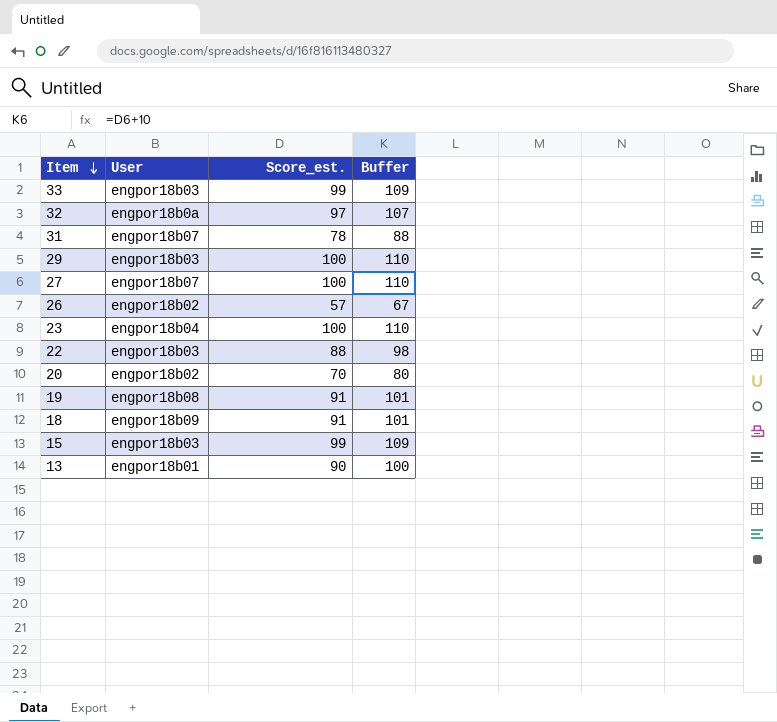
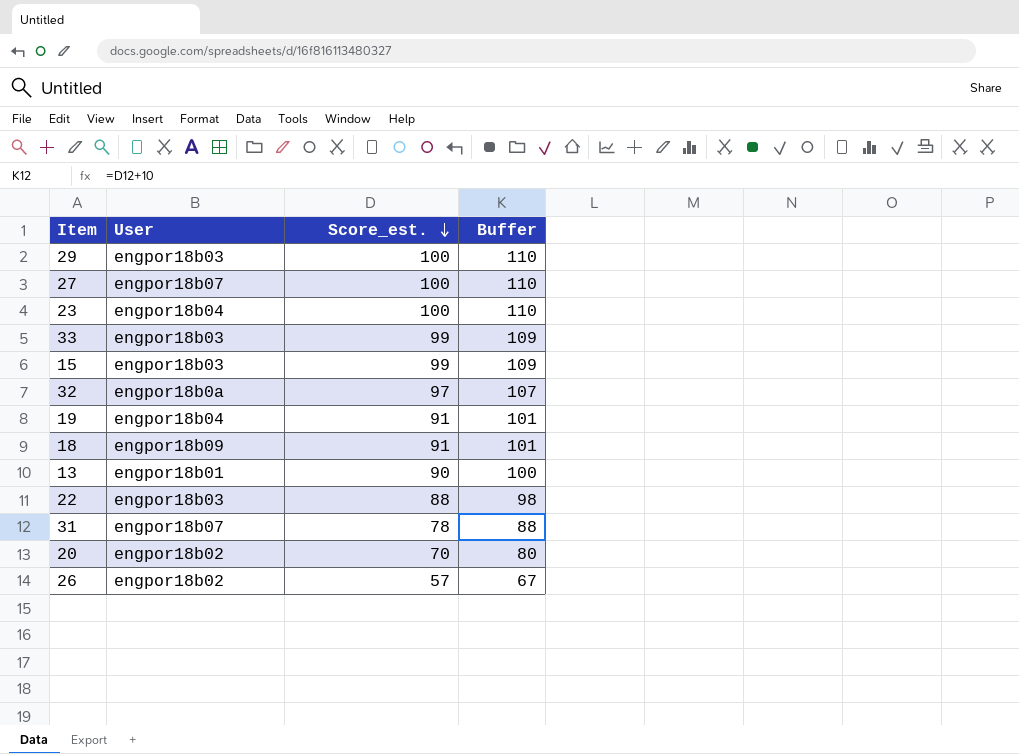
row order: Item descending -> Score_est. descending
19 | User: engpor18b08 -> engpor18b04

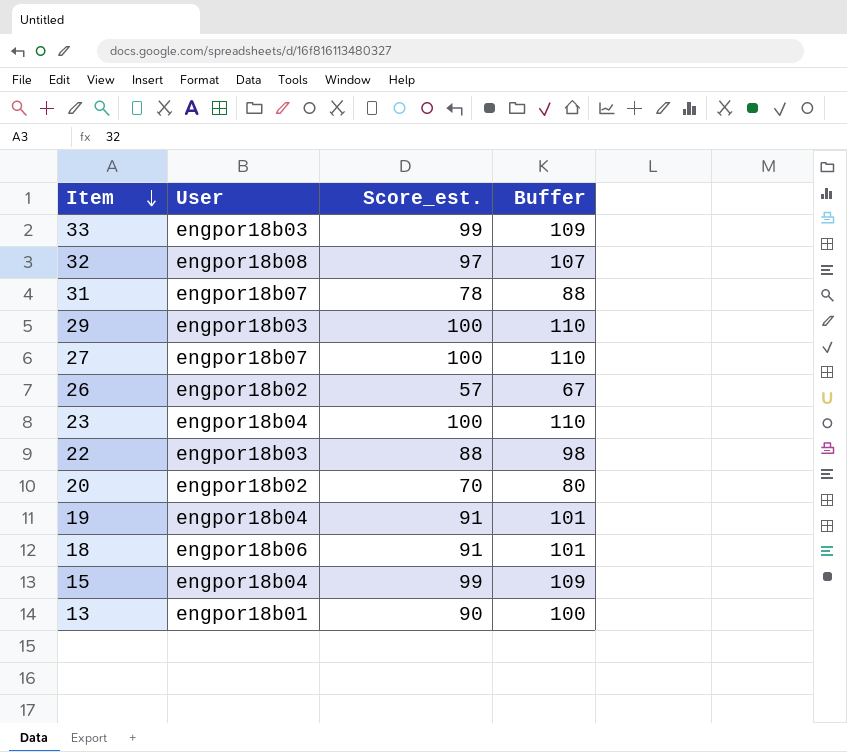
row order: Score_est. descending -> Item descending
32 | User: engpor18b0a -> engpor18b08
18 | User: engpor18b09 -> engpor18b06
15 | User: engpor18b03 -> engpor18b04

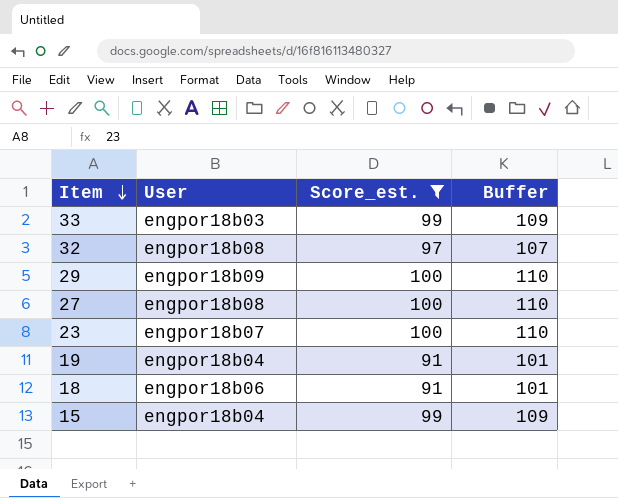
filter: none -> Score_est. >= 91
29 | User: engpor18b03 -> engpor18b09
27 | User: engpor18b07 -> engpor18b08
23 | User: engpor18b04 -> engpor18b07

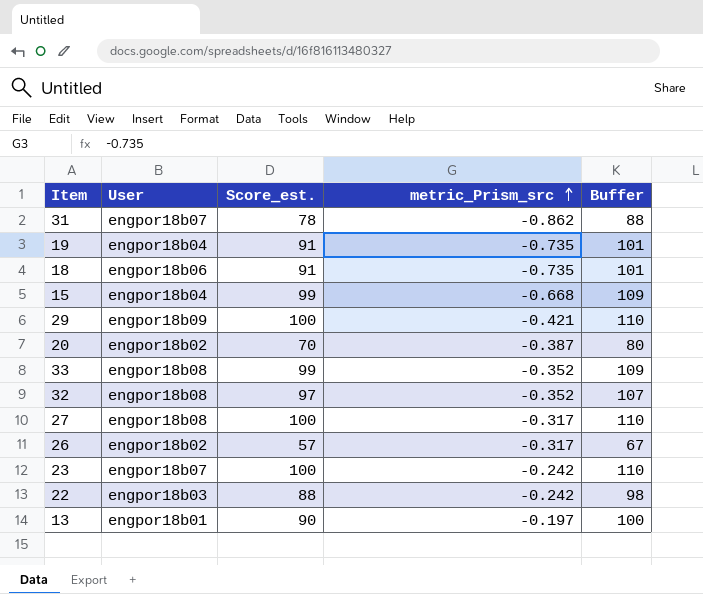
filter: Score_est. >= 91 -> none
row order: Item descending -> metric_Prism_src ascending
column metric_Prism_src | position: none -> 4
33 | User: engpor18b03 -> engpor18b08

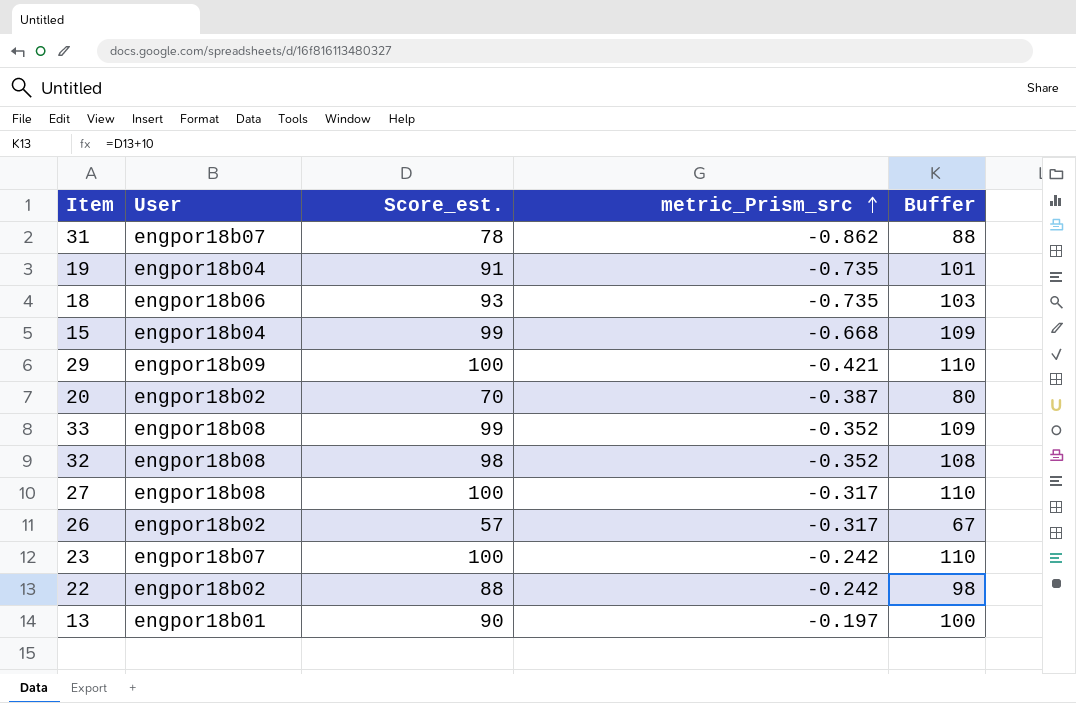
18 | Score_est.: 91 -> 93
18 | Buffer: 101 -> 103
32 | Score_est.: 97 -> 98
32 | Buffer: 107 -> 108
22 | User: engpor18b03 -> engpor18b02

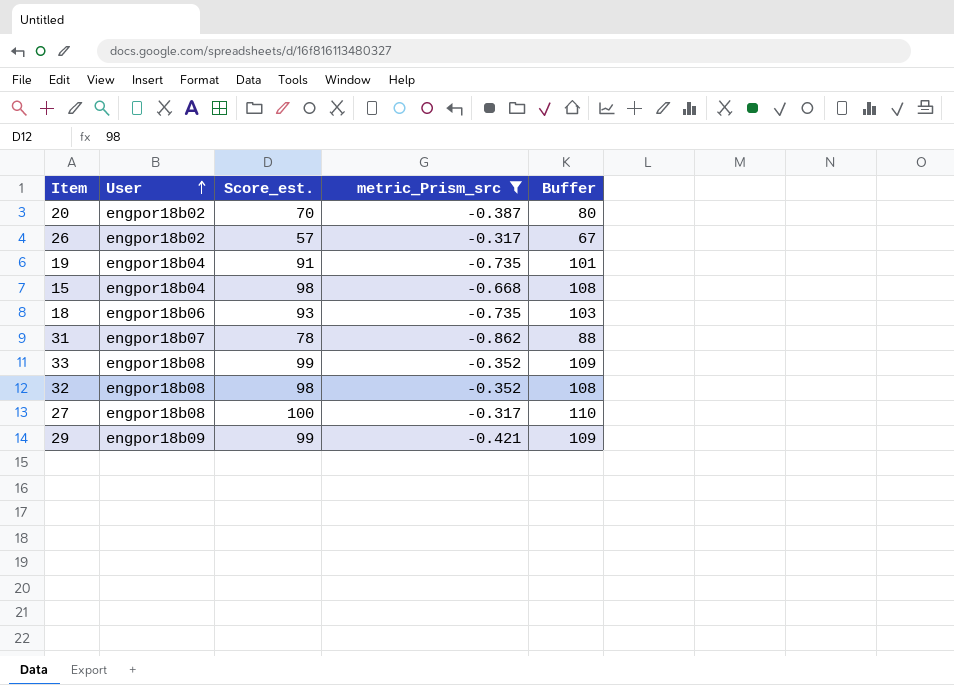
filter: none -> metric_Prism_src <= -0.317
row order: metric_Prism_src ascending -> User ascending
15 | Score_est.: 99 -> 98
15 | Buffer: 109 -> 108
29 | Score_est.: 100 -> 99
29 | Buffer: 110 -> 109

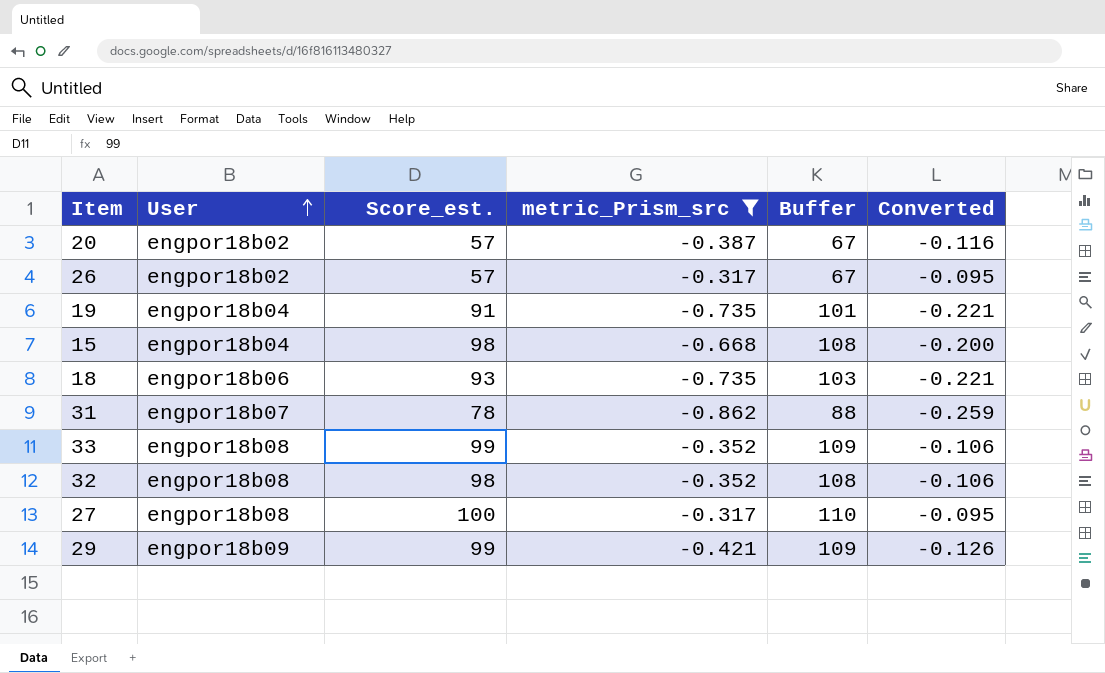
column Converted | formula: none -> [metric_Prism_src] * 0.3
20 | Score_est.: 70 -> 57
20 | Buffer: 80 -> 67

